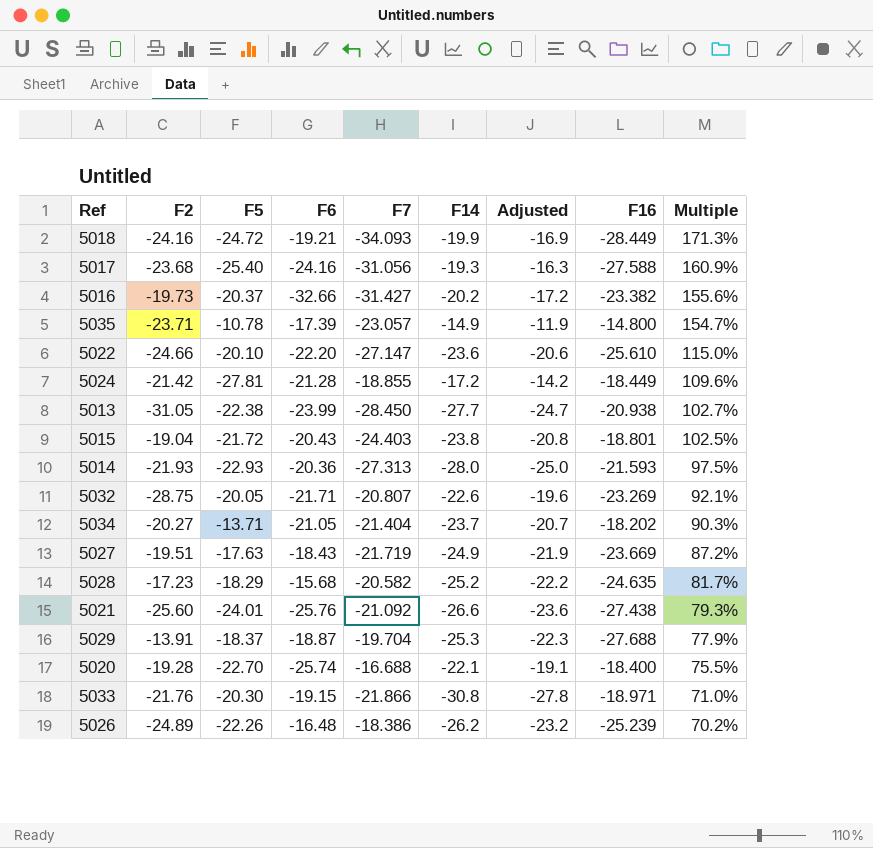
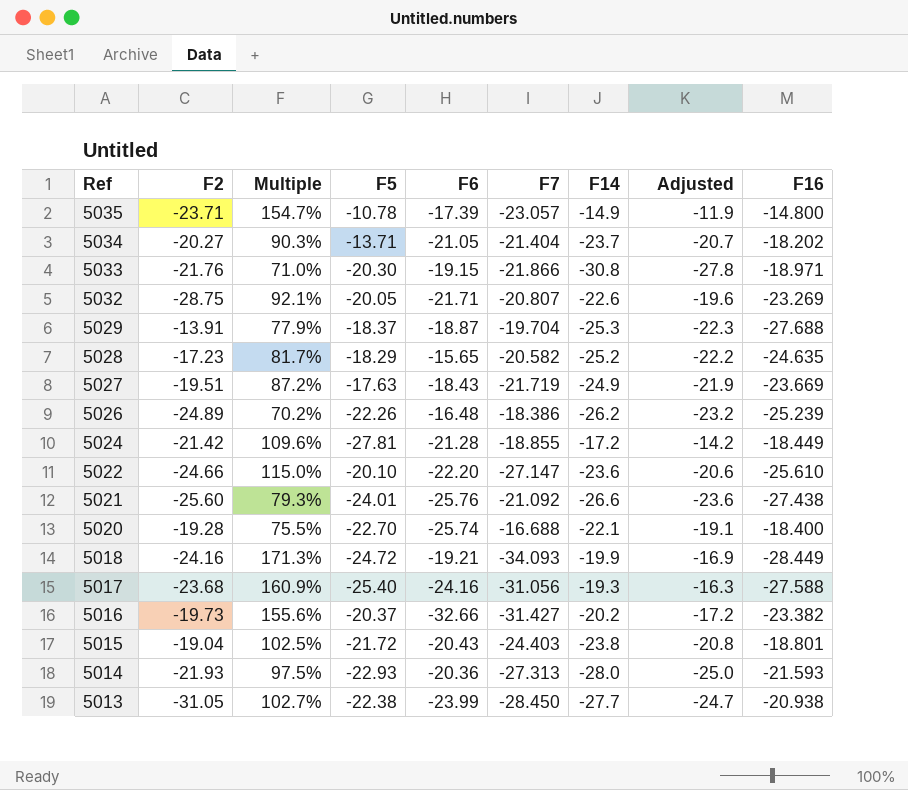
row order: Multiple descending -> Ref descending
column Multiple | position: 9 -> 3
5028 | F6: -15.68 -> -15.65

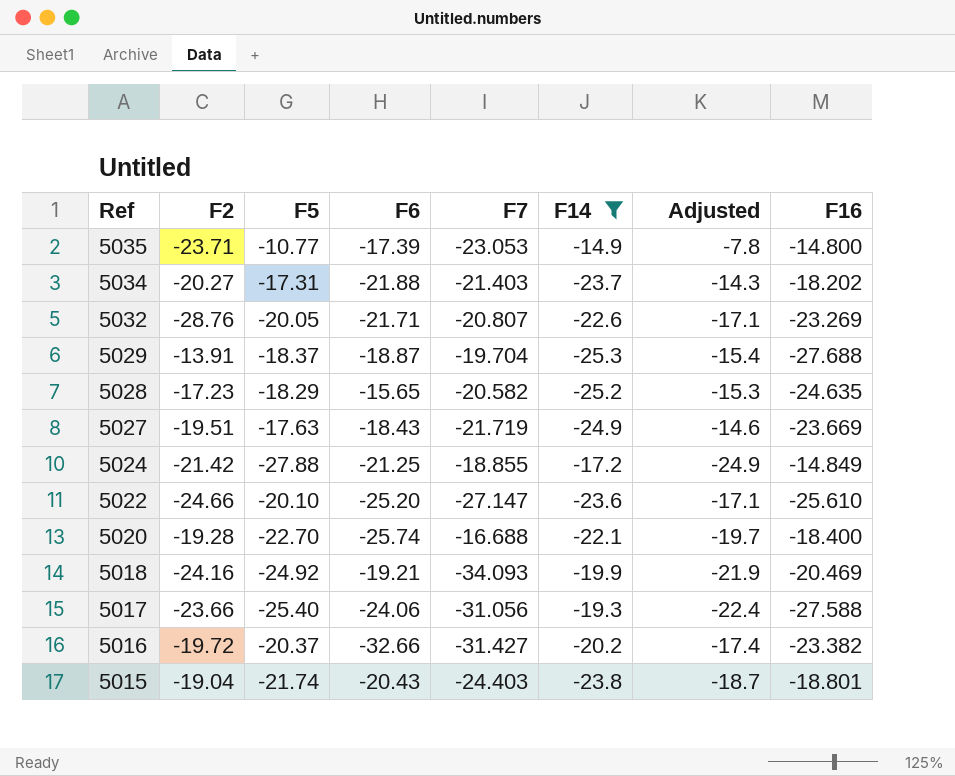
filter: none -> F14 >= -25.3
column Multiple | formula: [F7] / [F14] -> none
column Adjusted | formula: [F14] + 3 -> [F5] + 3
5035 | F5: -10.78 -> -10.77
5035 | F7: -23.057 -> -23.053
5034 | F5: -13.71 -> -17.31
5034 | F6: -21.05 -> -21.88
5034 | F7: -21.404 -> -21.403
5032 | F2: -28.75 -> -28.76
5024 | F5: -27.81 -> -27.88
5024 | F6: -21.28 -> -21.25
5024 | F16: -18.449 -> -14.849
5022 | F6: -22.20 -> -25.20
5018 | F5: -24.72 -> -24.92
5018 | F16: -28.449 -> -20.469
5017 | F2: -23.68 -> -23.66
5017 | F6: -24.16 -> -24.06
5016 | F2: -19.73 -> -19.72
5015 | F5: -21.72 -> -21.74

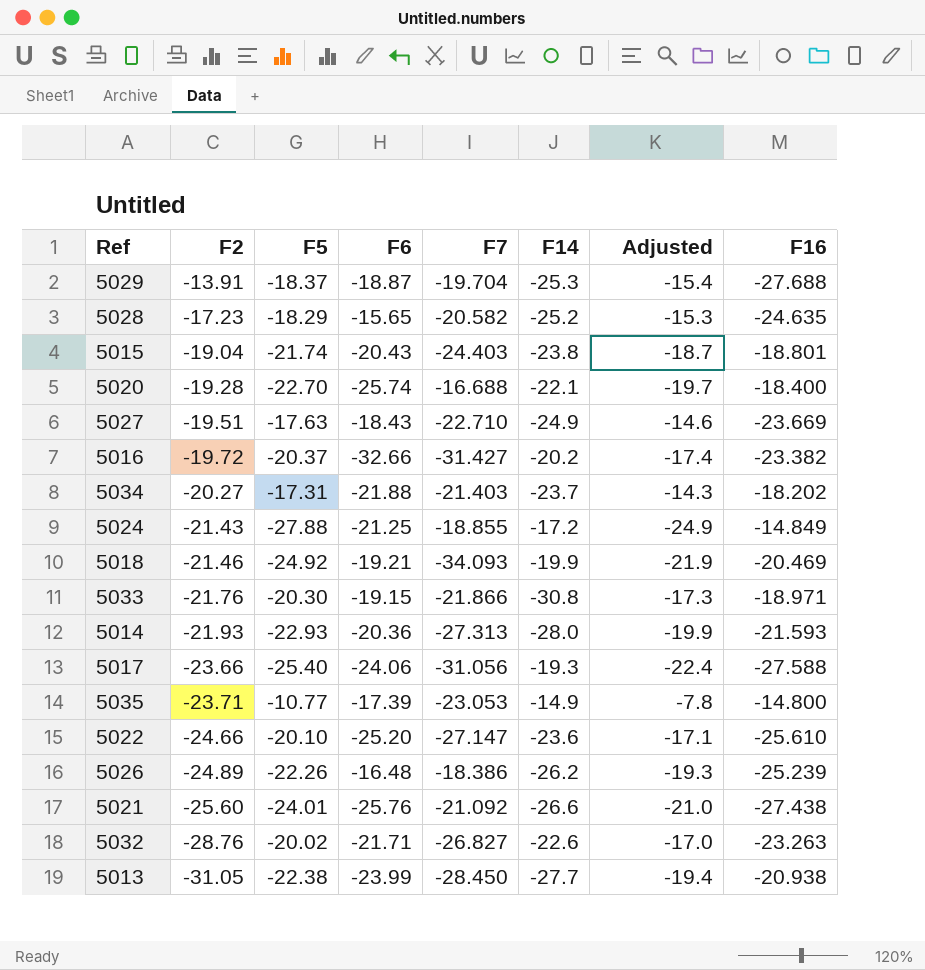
filter: F14 >= -25.3 -> none
row order: Ref descending -> F2 descending
5027 | F7: -21.719 -> -22.710
5024 | F2: -21.42 -> -21.43
5018 | F2: -24.16 -> -21.46
5032 | F5: -20.05 -> -20.02
5032 | F7: -20.807 -> -26.827
5032 | Adjusted: -17.1 -> -17.0
5032 | F16: -23.269 -> -23.263

